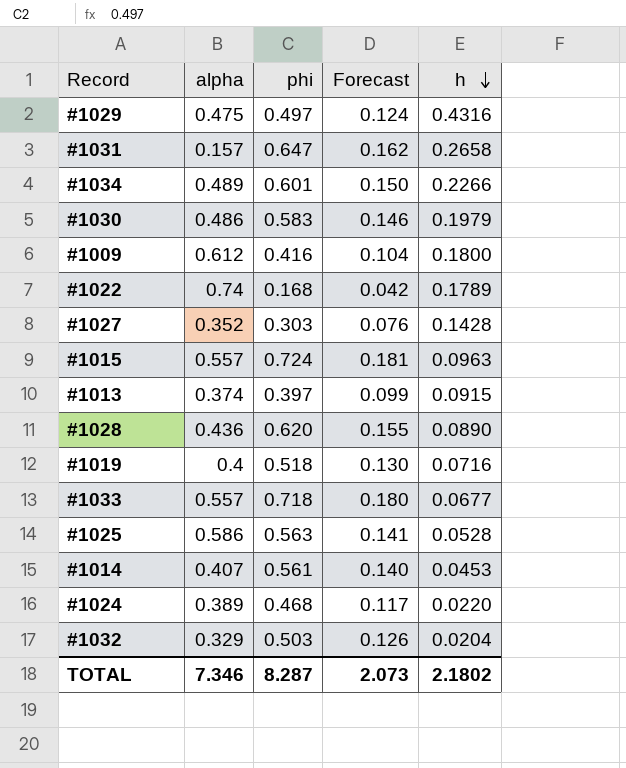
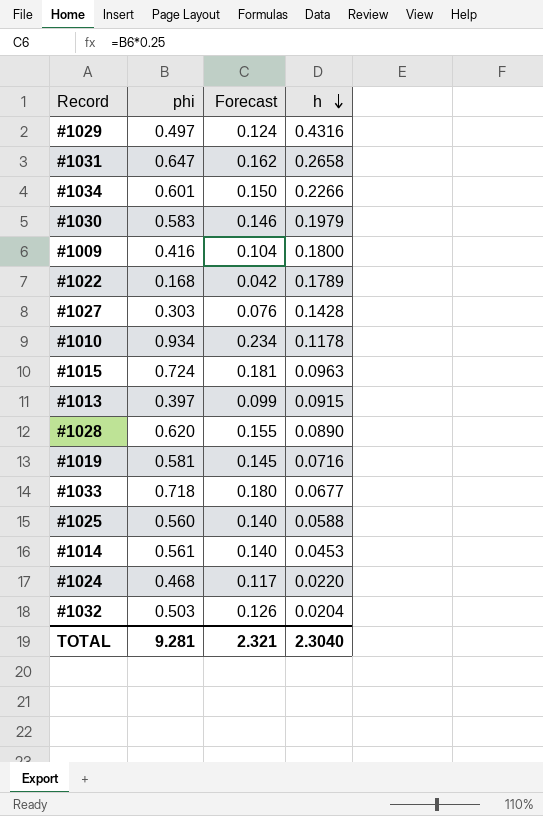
column alpha | position: 2 -> none
row #1010: none -> 0.934 | 0.234 | 0.1178
#1019 | phi: 0.518 -> 0.581
#1019 | Forecast: 0.130 -> 0.145
#1025 | phi: 0.563 -> 0.560
#1025 | Forecast: 0.141 -> 0.140
#1025 | h: 0.0528 -> 0.0588
TOTAL | phi: 8.287 -> 9.281
TOTAL | Forecast: 2.073 -> 2.321
TOTAL | h: 2.1802 -> 2.3040

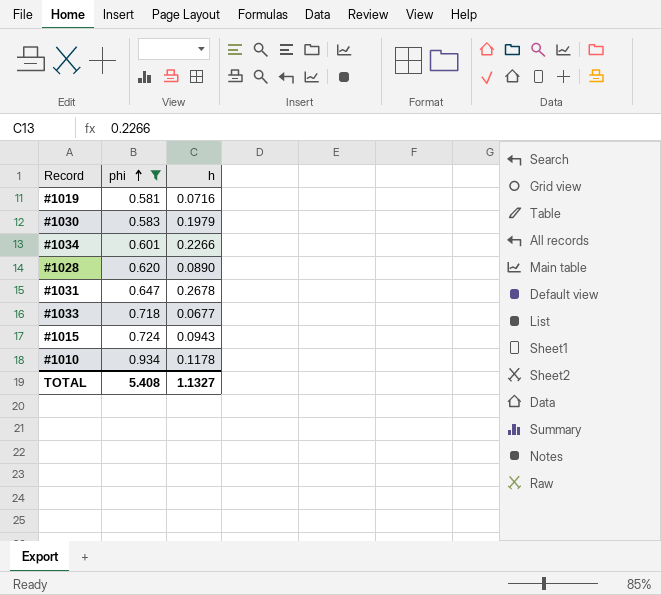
filter: none -> phi >= 0.581
row order: h descending -> phi ascending
column Forecast | formula: [phi] * 0.25 -> none
#1031 | h: 0.2658 -> 0.2678
#1015 | h: 0.0963 -> 0.0943
TOTAL | phi: 9.281 -> 5.408
TOTAL | h: 2.3040 -> 1.1327

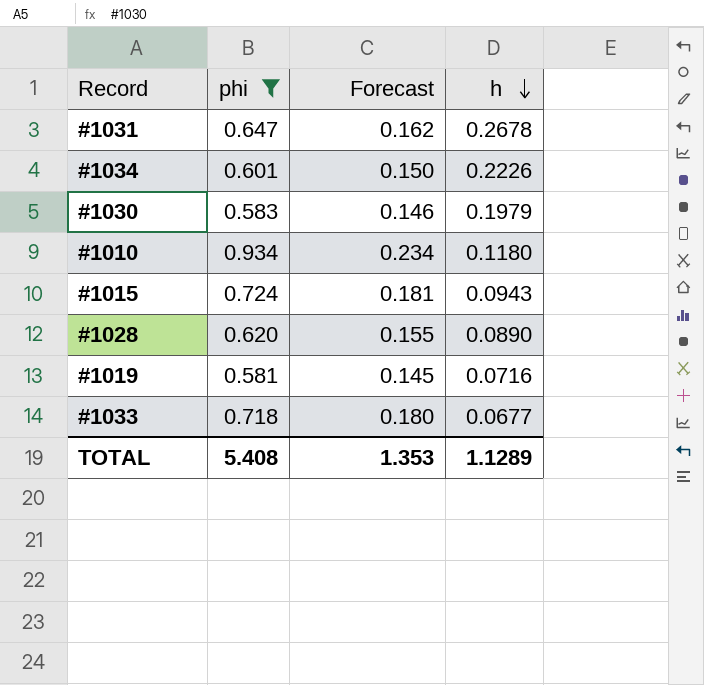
row order: phi ascending -> h descending
column Forecast | formula: none -> [phi] * 0.25
#1034 | h: 0.2266 -> 0.2226
#1010 | h: 0.1178 -> 0.1180
TOTAL | h: 1.1327 -> 1.1289

